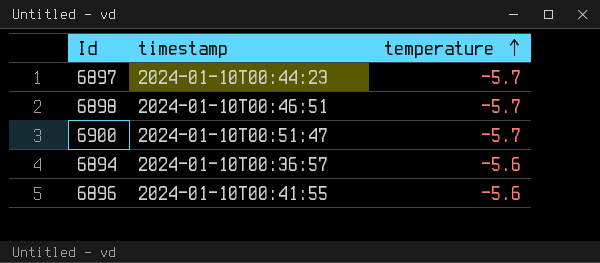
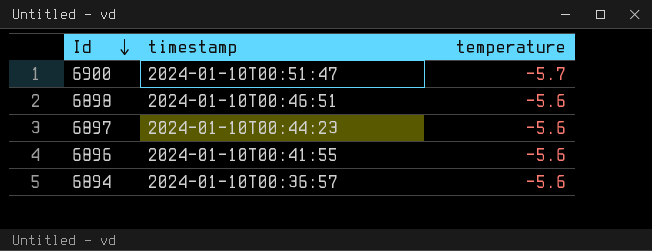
row order: temperature ascending -> Id descending
6898 | temperature: -5.7 -> -5.6
6897 | temperature: -5.7 -> -5.6

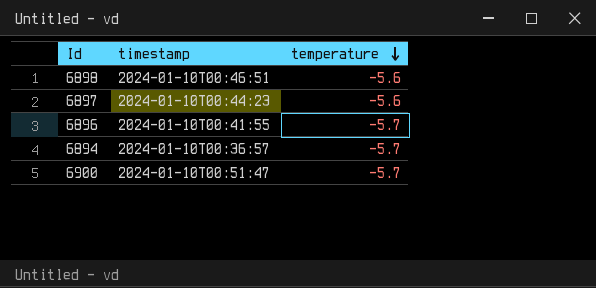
row order: Id descending -> temperature descending
6896 | temperature: -5.6 -> -5.7
6894 | temperature: -5.6 -> -5.7

